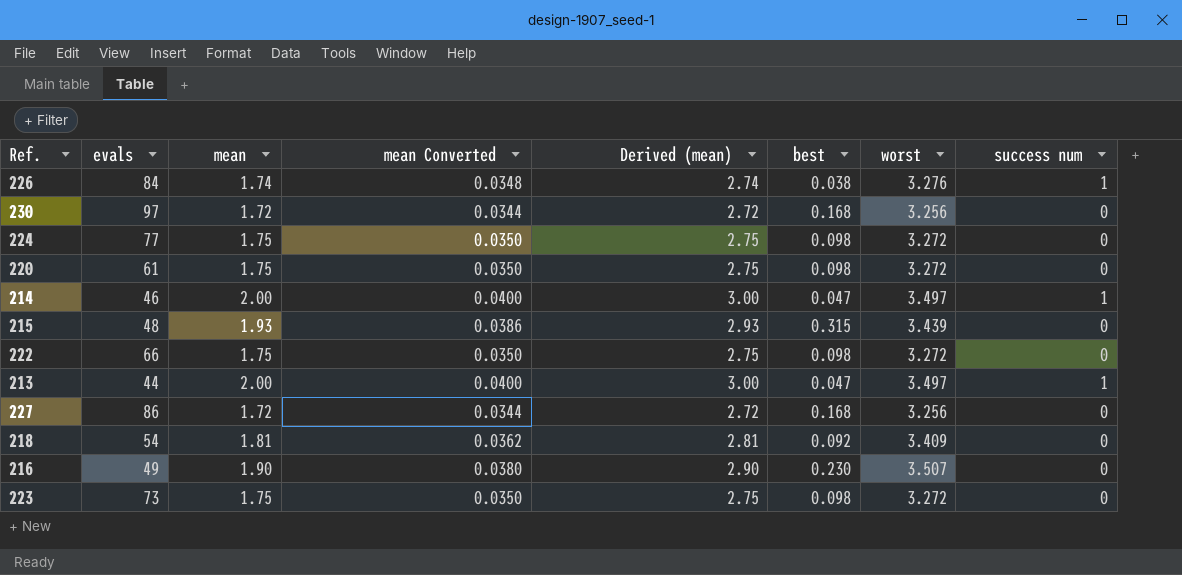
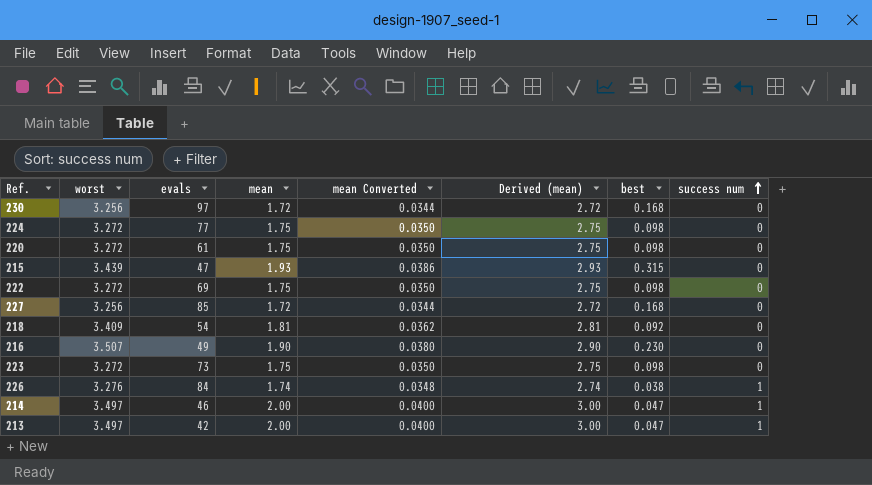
row order: none -> success num ascending
column worst | position: 7 -> 2
215 | evals: 48 -> 47
222 | evals: 66 -> 69
227 | evals: 86 -> 85
213 | evals: 44 -> 42

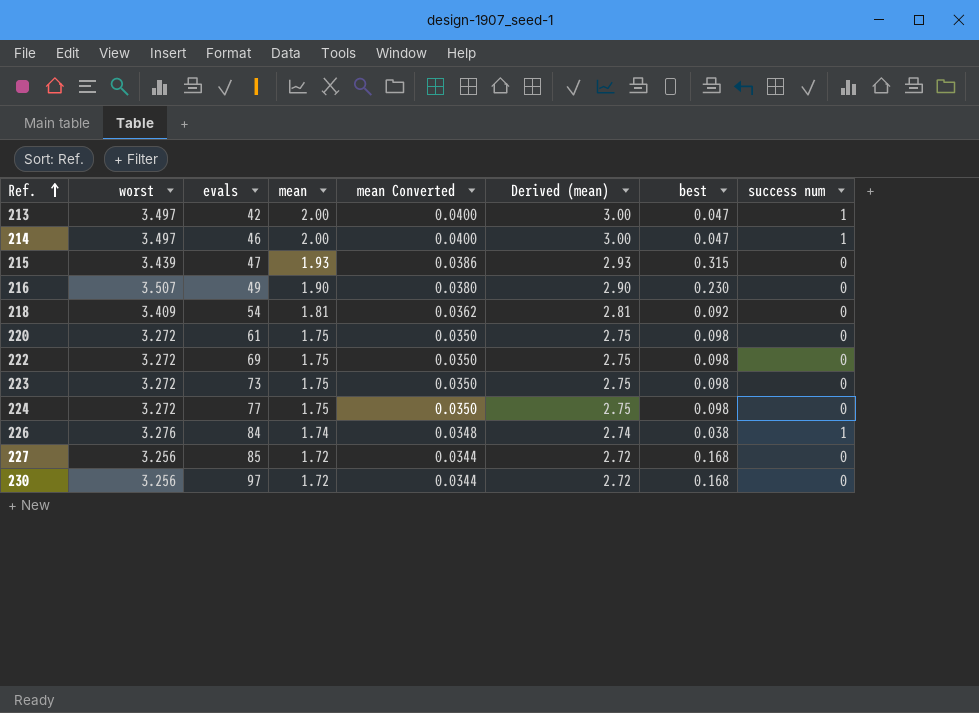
row order: success num ascending -> Ref. ascending

